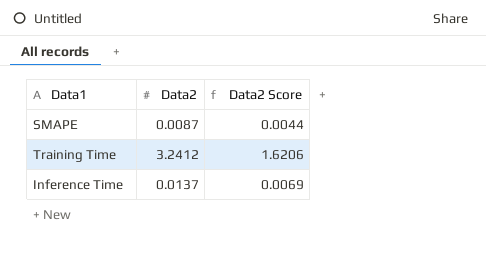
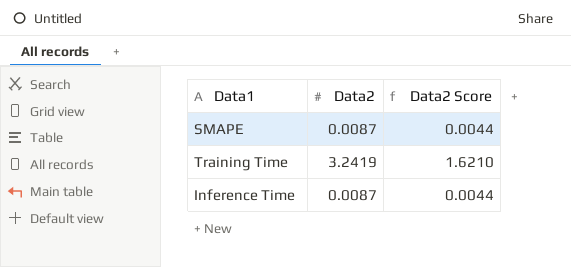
Training Time | Data2: 3.2412 -> 3.2419
Training Time | Data2 Score: 1.6206 -> 1.6210
Inference Time | Data2: 0.0137 -> 0.0087
Inference Time | Data2 Score: 0.0069 -> 0.0044

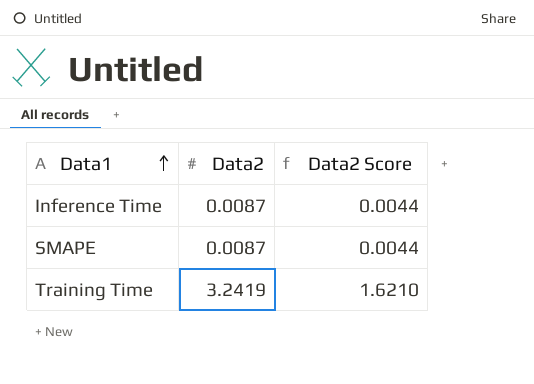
row order: none -> Data1 ascending

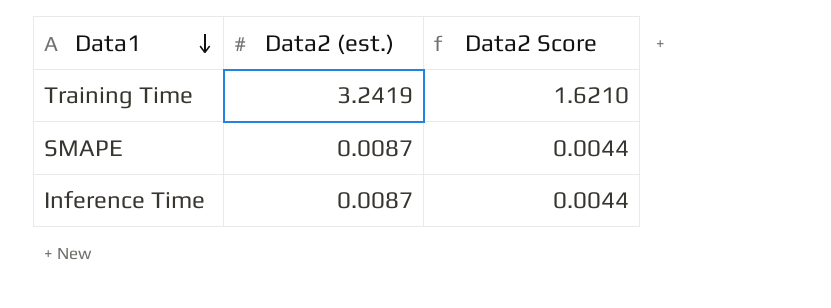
row order: Data1 ascending -> Data1 descending
column name: Data2 -> Data2 (est.)

